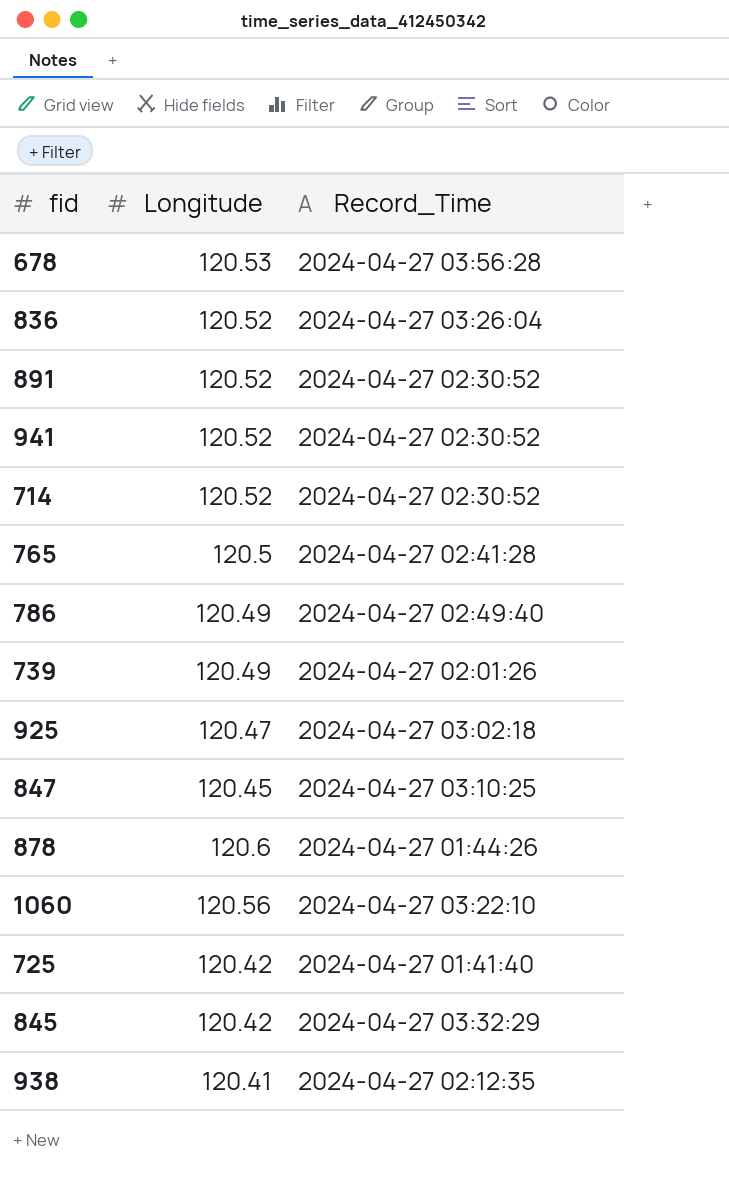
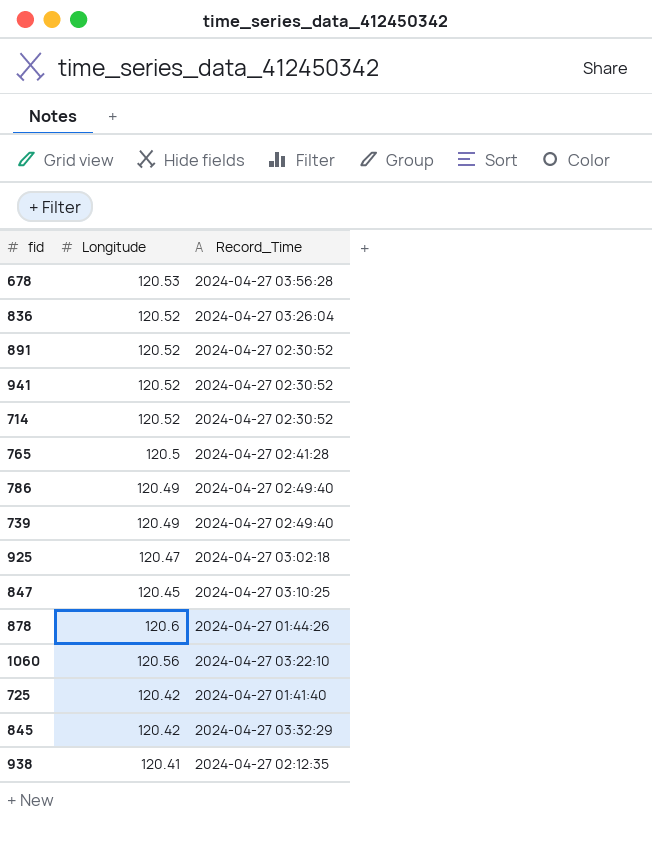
739 | Record_Time: 2024-04-27 02:01:26 -> 2024-04-27 02:49:40

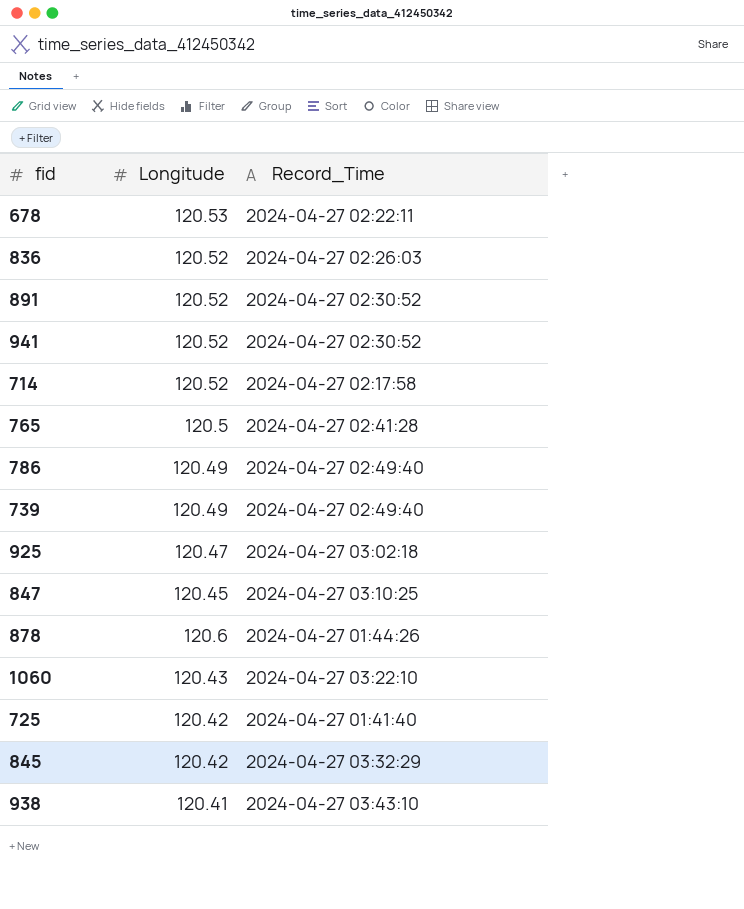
678 | Record_Time: 2024-04-27 03:56:28 -> 2024-04-27 02:22:11
836 | Record_Time: 2024-04-27 03:26:04 -> 2024-04-27 02:26:03
714 | Record_Time: 2024-04-27 02:30:52 -> 2024-04-27 02:17:58
1060 | Longitude: 120.56 -> 120.43
938 | Record_Time: 2024-04-27 02:12:35 -> 2024-04-27 03:43:10

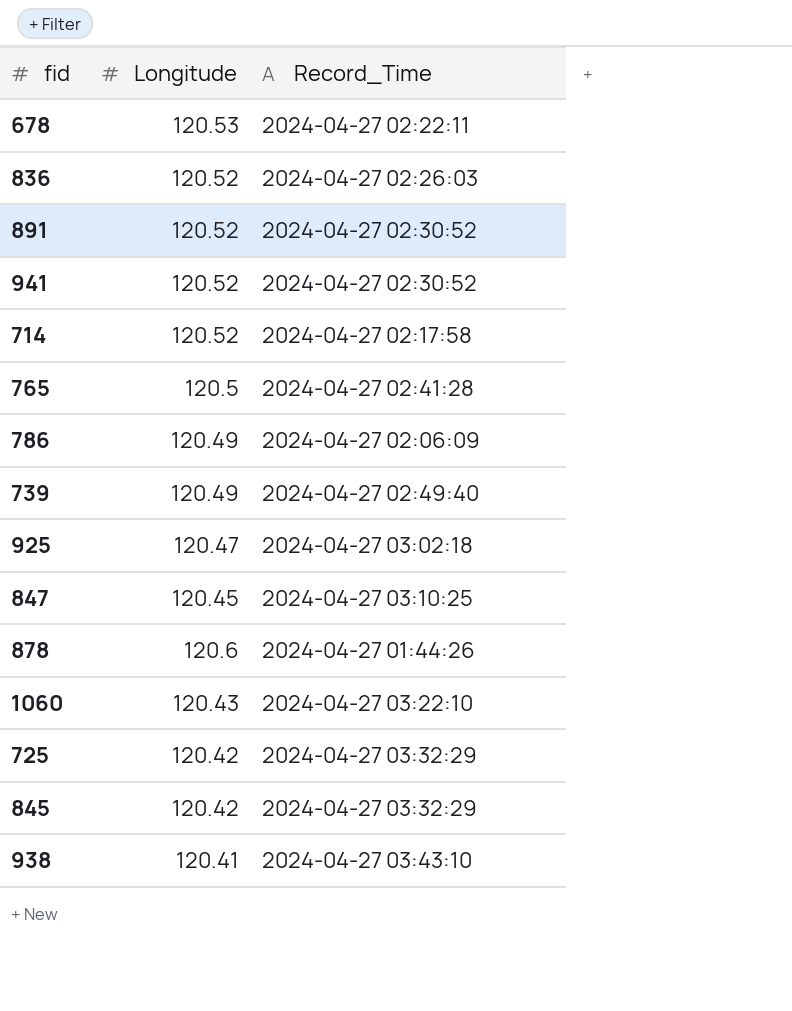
786 | Record_Time: 2024-04-27 02:49:40 -> 2024-04-27 02:06:09
725 | Record_Time: 2024-04-27 01:41:40 -> 2024-04-27 03:32:29

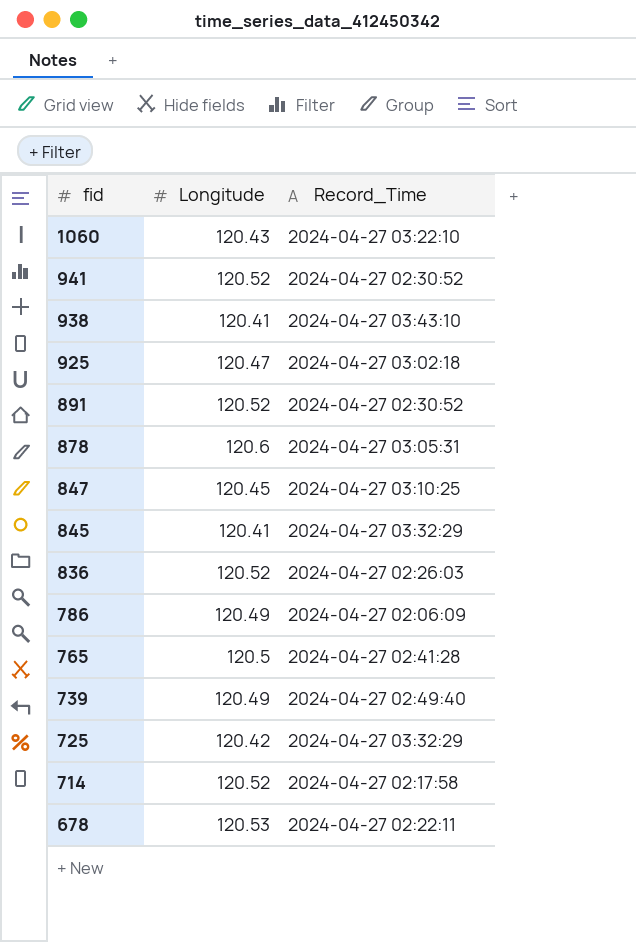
row order: none -> fid descending
878 | Record_Time: 2024-04-27 01:44:26 -> 2024-04-27 03:05:31
845 | Longitude: 120.42 -> 120.41

